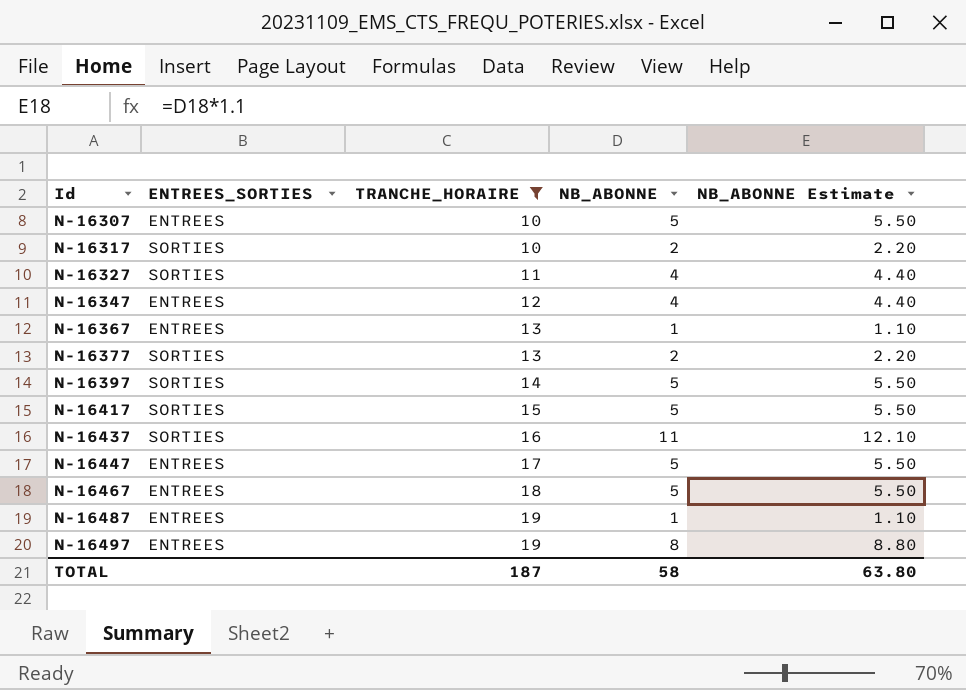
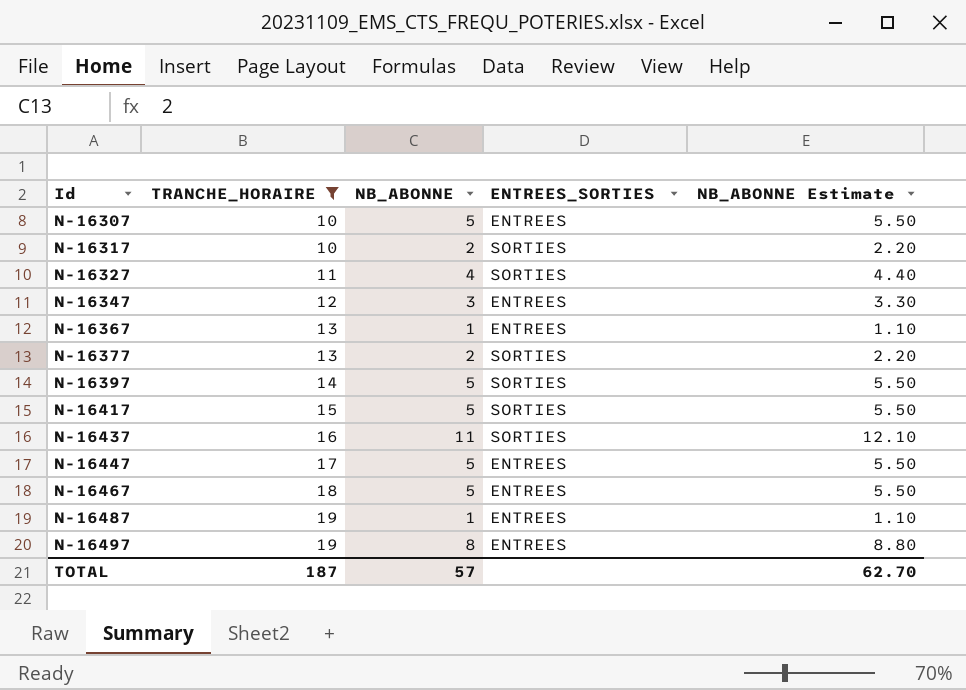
column ENTREES_SORTIES | position: 2 -> 4
N-16347 | NB_ABONNE: 4 -> 3
N-16347 | NB_ABONNE Estimate: 4.40 -> 3.30
TOTAL | NB_ABONNE: 58 -> 57
TOTAL | NB_ABONNE Estimate: 63.80 -> 62.70

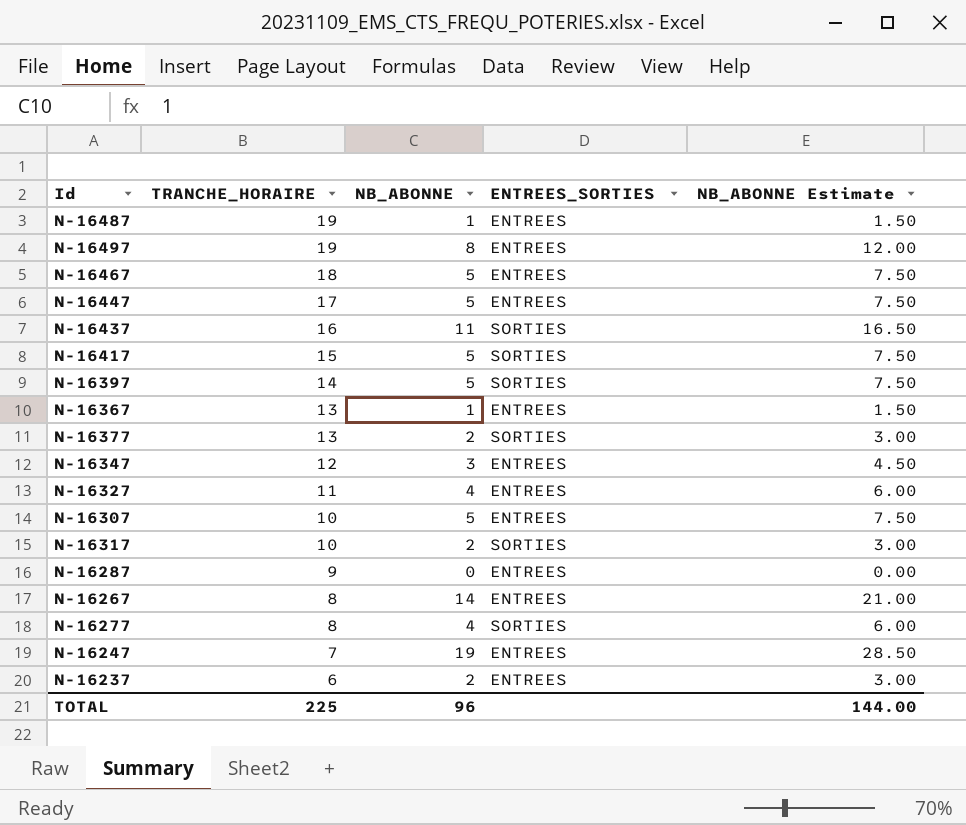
filter: TRANCHE_HORAIRE >= 10 -> none
row order: Id ascending -> TRANCHE_HORAIRE descending
column NB_ABONNE Estimate | formula: [NB_ABONNE] * 1.1 -> [NB_ABONNE] * 1.5
N-16327 | ENTREES_SORTIES: SORTIES -> ENTREES
TOTAL | TRANCHE_HORAIRE: 187 -> 225
TOTAL | NB_ABONNE: 57 -> 96
TOTAL | NB_ABONNE Estimate: 62.70 -> 144.00

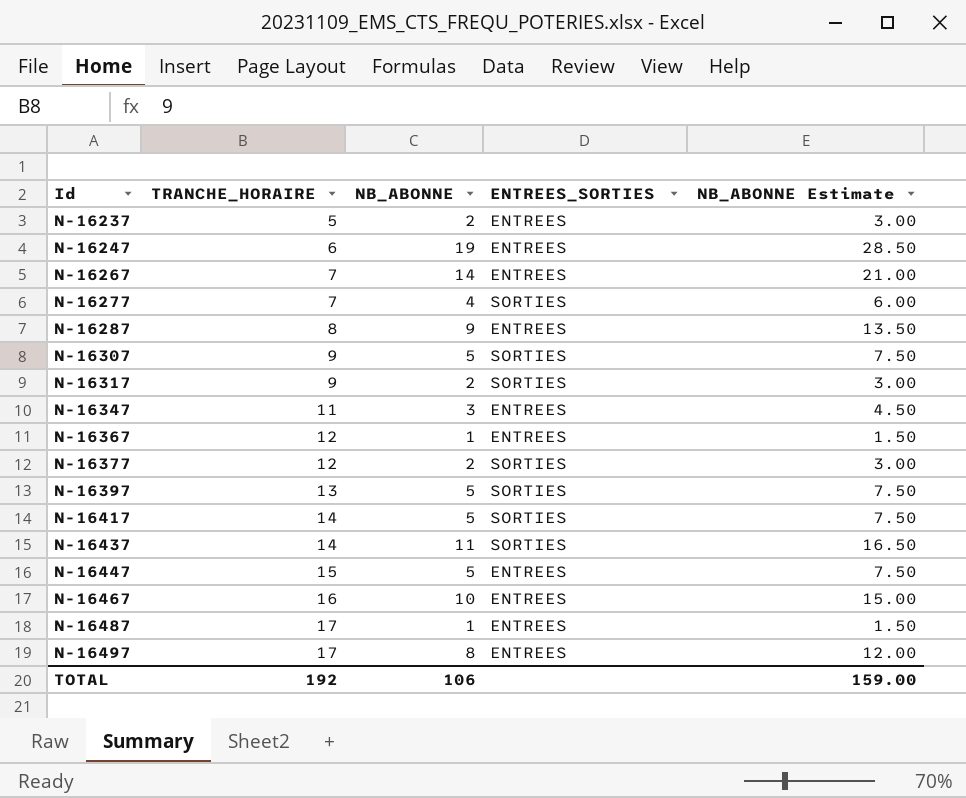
row order: TRANCHE_HORAIRE descending -> Id ascending
row N-16327: 11 | 4 | ENTREES | 6.00 -> none
N-16237 | TRANCHE_HORAIRE: 6 -> 5
N-16247 | TRANCHE_HORAIRE: 7 -> 6
N-16267 | TRANCHE_HORAIRE: 8 -> 7
N-16277 | TRANCHE_HORAIRE: 8 -> 7
N-16287 | TRANCHE_HORAIRE: 9 -> 8
N-16287 | NB_ABONNE: 0 -> 9
N-16287 | NB_ABONNE Estimate: 0.00 -> 13.50
N-16307 | TRANCHE_HORAIRE: 10 -> 9
N-16307 | ENTREES_SORTIES: ENTREES -> SORTIES
N-16317 | TRANCHE_HORAIRE: 10 -> 9
N-16347 | TRANCHE_HORAIRE: 12 -> 11
N-16367 | TRANCHE_HORAIRE: 13 -> 12
N-16377 | TRANCHE_HORAIRE: 13 -> 12
N-16397 | TRANCHE_HORAIRE: 14 -> 13
N-16417 | TRANCHE_HORAIRE: 15 -> 14
N-16437 | TRANCHE_HORAIRE: 16 -> 14
N-16447 | TRANCHE_HORAIRE: 17 -> 15
N-16467 | TRANCHE_HORAIRE: 18 -> 16
N-16467 | NB_ABONNE: 5 -> 10
N-16467 | NB_ABONNE Estimate: 7.50 -> 15.00
N-16487 | TRANCHE_HORAIRE: 19 -> 17
N-16497 | TRANCHE_HORAIRE: 19 -> 17
TOTAL | TRANCHE_HORAIRE: 225 -> 192
TOTAL | NB_ABONNE: 96 -> 106
TOTAL | NB_ABONNE Estimate: 144.00 -> 159.00

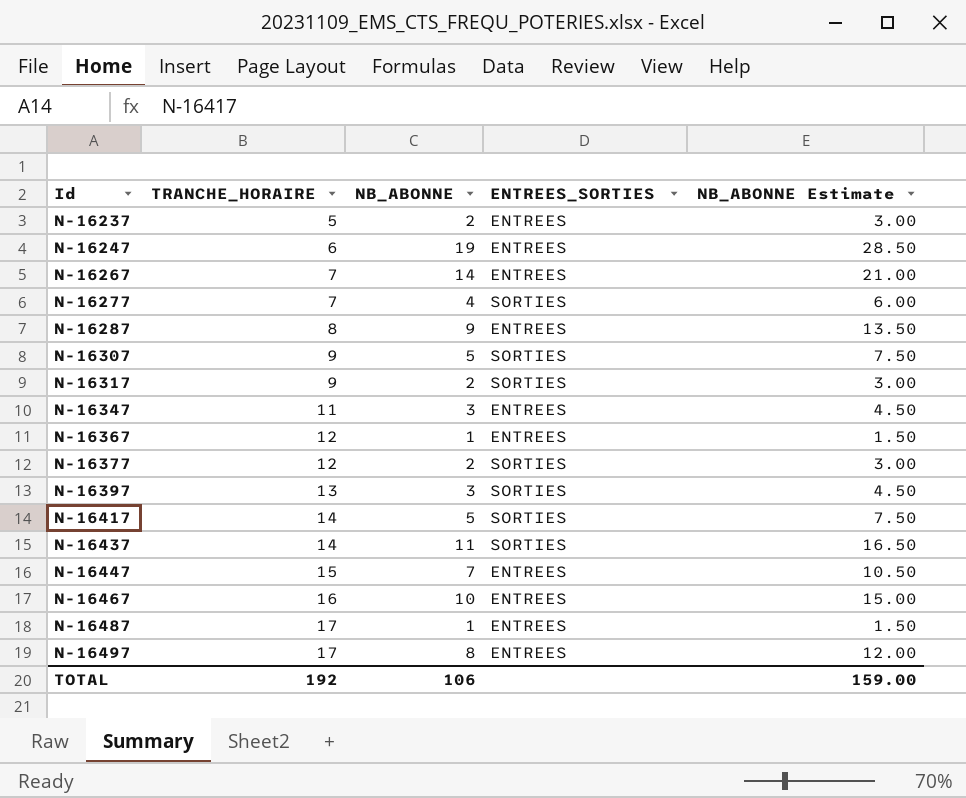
N-16397 | NB_ABONNE: 5 -> 3
N-16397 | NB_ABONNE Estimate: 7.50 -> 4.50
N-16447 | NB_ABONNE: 5 -> 7
N-16447 | NB_ABONNE Estimate: 7.50 -> 10.50

